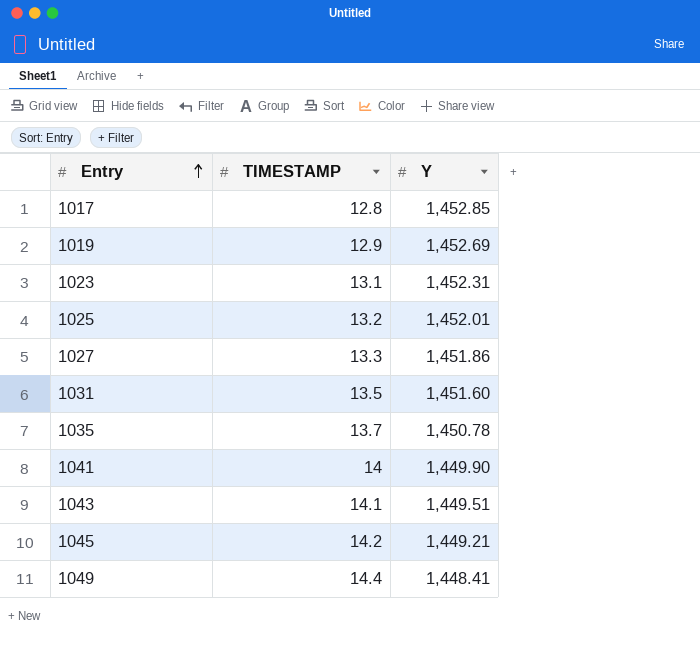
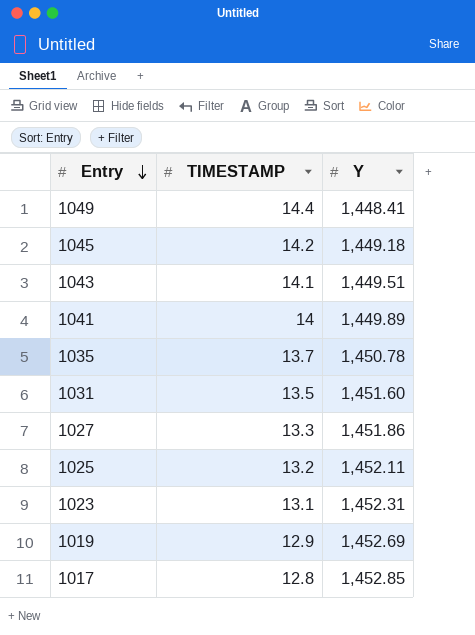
row order: Entry ascending -> Entry descending
1045 | Y: 1,449.21 -> 1,449.18
1041 | Y: 1,449.90 -> 1,449.89
1025 | Y: 1,452.01 -> 1,452.11

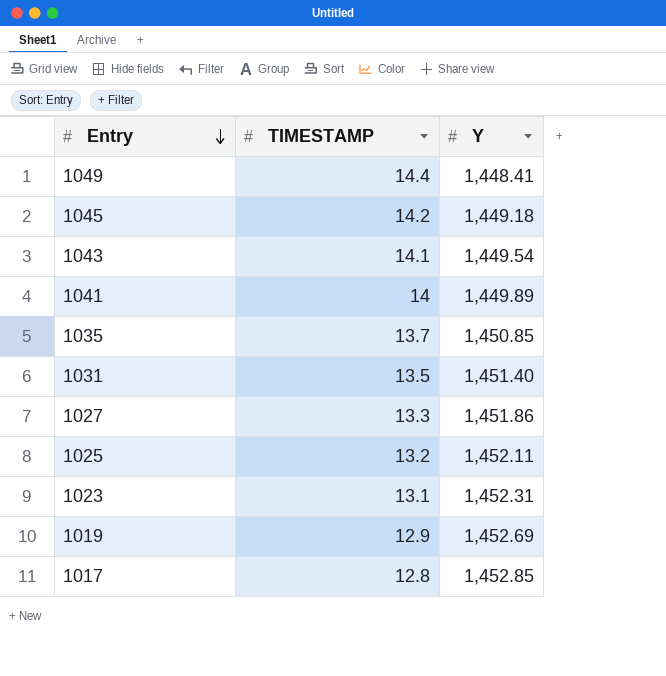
1043 | Y: 1,449.51 -> 1,449.54
1035 | Y: 1,450.78 -> 1,450.85
1031 | Y: 1,451.60 -> 1,451.40

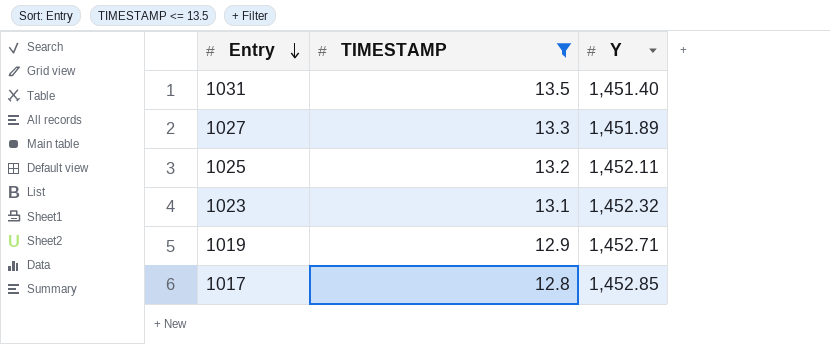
filter: none -> TIMESTAMP <= 13.5
1027 | Y: 1,451.86 -> 1,451.89
1023 | Y: 1,452.31 -> 1,452.32
1019 | Y: 1,452.69 -> 1,452.71

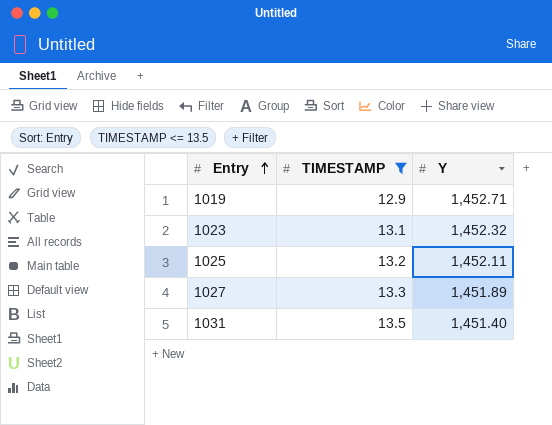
row order: Entry descending -> Entry ascending
row 1017: 12.8 | 1,452.85 -> none

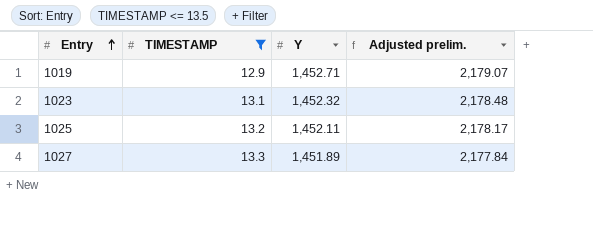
column Adjusted prelim. | formula: none -> [Y] * 1.5
row 1031: 13.5 | 1,451.40 -> none

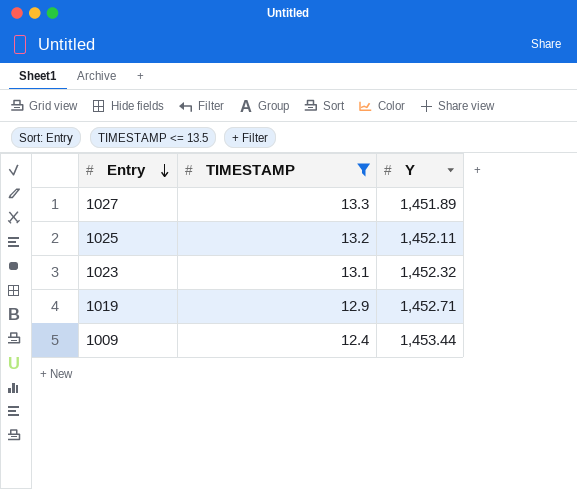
row order: Entry ascending -> Entry descending
column Adjusted prelim. | formula: [Y] * 1.5 -> none
row 1009: none -> 12.4 | 1,453.44

